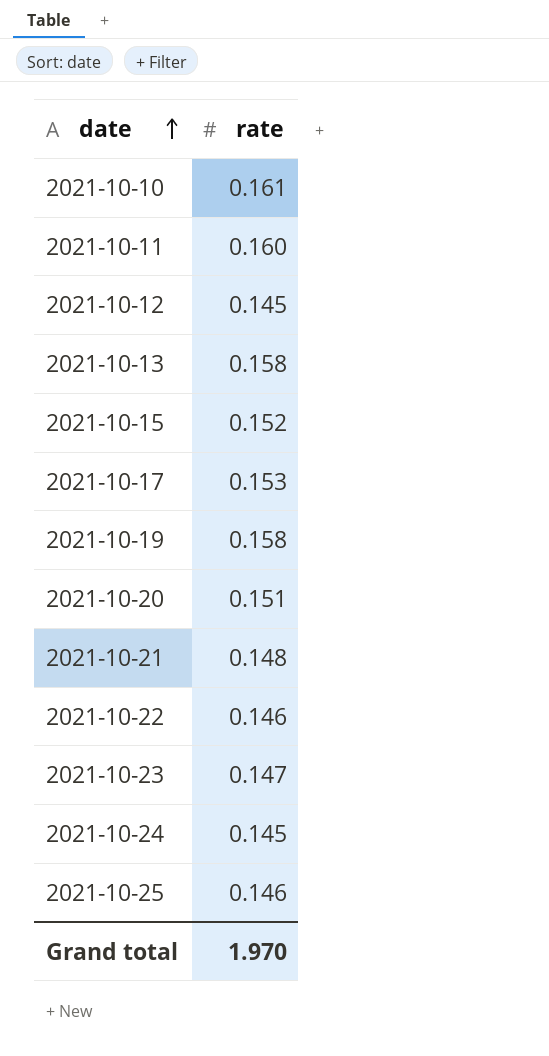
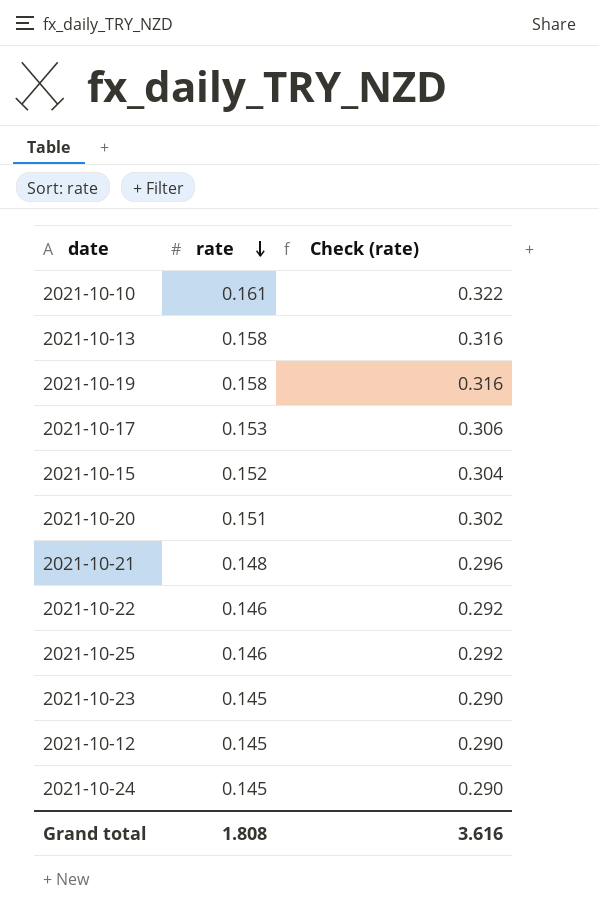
row order: date ascending -> rate descending
column Check (rate) | formula: none -> [rate] * 2
row 2021-10-11: 0.160 -> none
2021-10-23 | rate: 0.147 -> 0.145
Grand total | rate: 1.970 -> 1.808

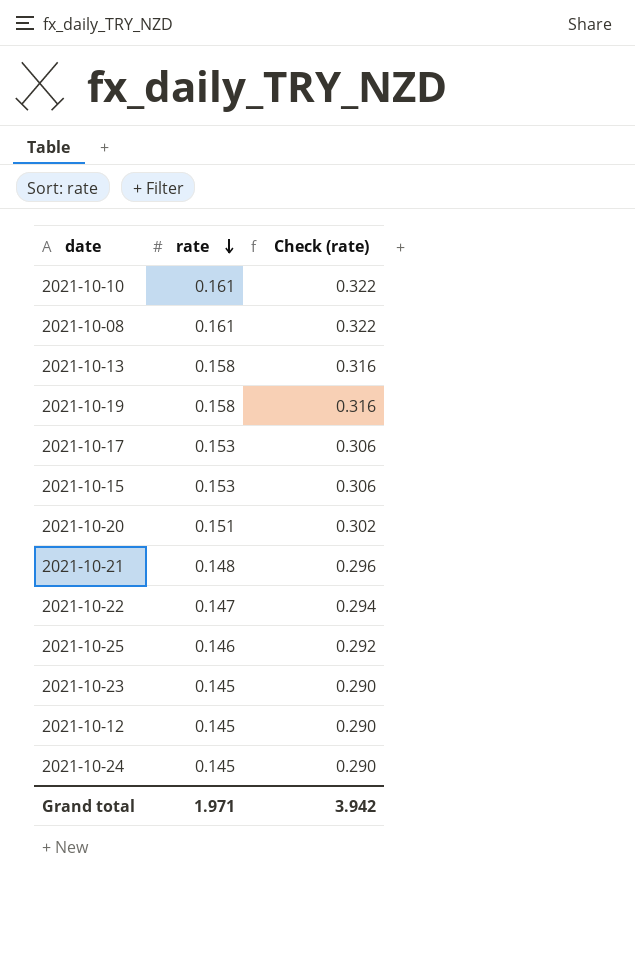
row 2021-10-08: none -> 0.161 | 0.322
2021-10-15 | rate: 0.152 -> 0.153
2021-10-15 | Check (rate): 0.304 -> 0.306
2021-10-22 | rate: 0.146 -> 0.147
2021-10-22 | Check (rate): 0.292 -> 0.294
Grand total | rate: 1.808 -> 1.971
Grand total | Check (rate): 3.616 -> 3.942

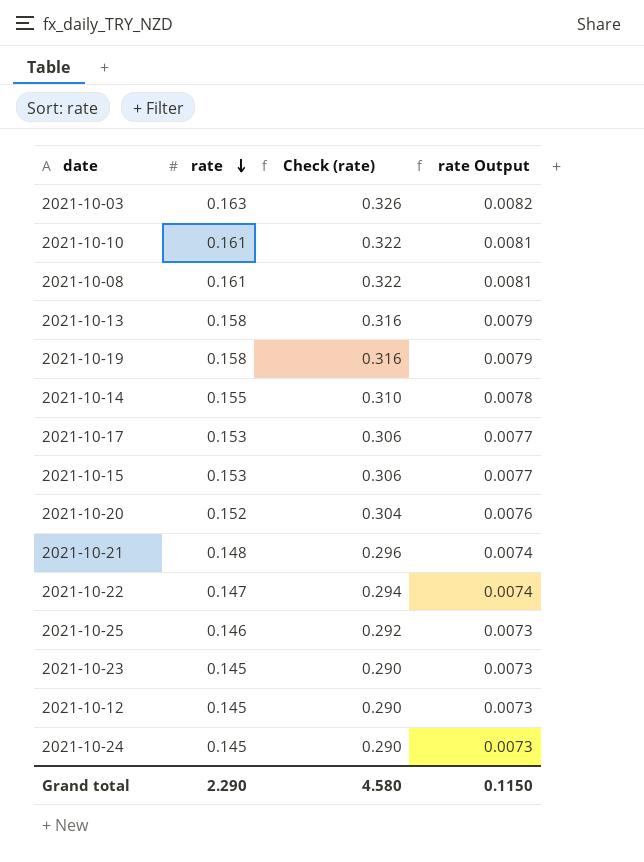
column rate Output | formula: none -> [rate] * 0.05
row 2021-10-03: none -> 0.163 | 0.326 | 0.0082
row 2021-10-14: none -> 0.155 | 0.310 | 0.0078
2021-10-20 | rate: 0.151 -> 0.152
2021-10-20 | Check (rate): 0.302 -> 0.304
Grand total | rate: 1.971 -> 2.290
Grand total | Check (rate): 3.942 -> 4.580

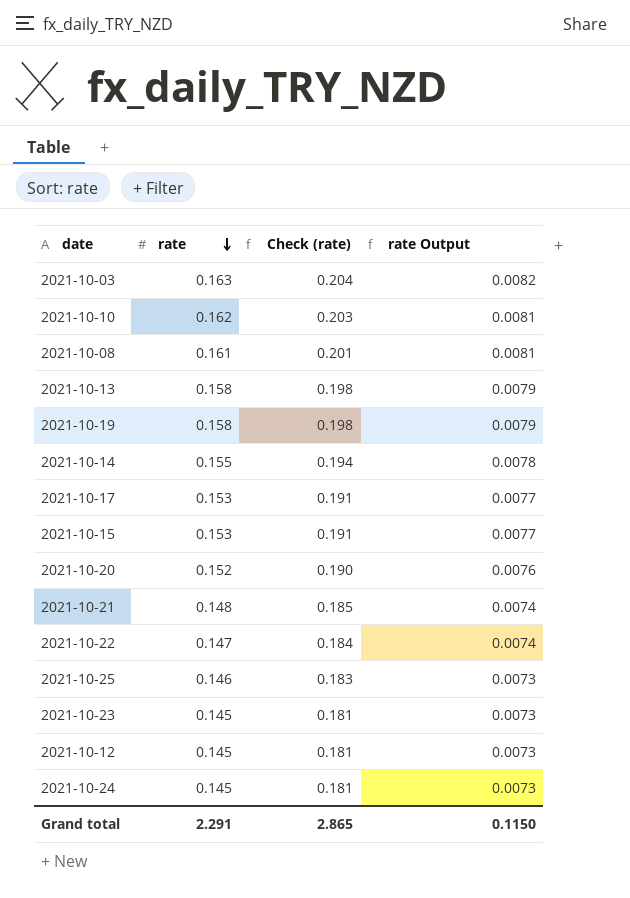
column Check (rate) | formula: [rate] * 2 -> [rate] * 1.25
2021-10-10 | rate: 0.161 -> 0.162
Grand total | rate: 2.290 -> 2.291
Grand total | Check (rate): 4.580 -> 2.865

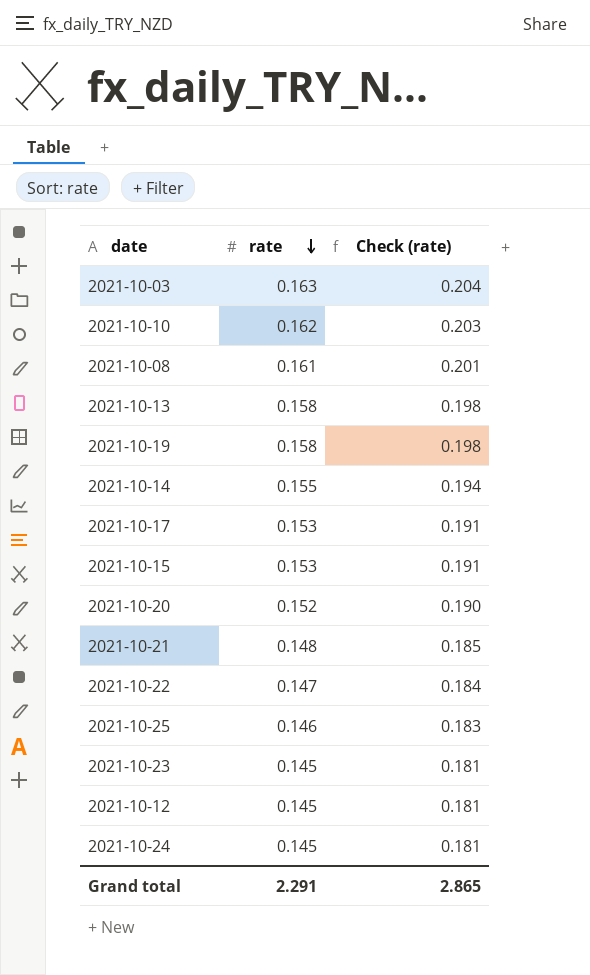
column rate Output | formula: [rate] * 0.05 -> none

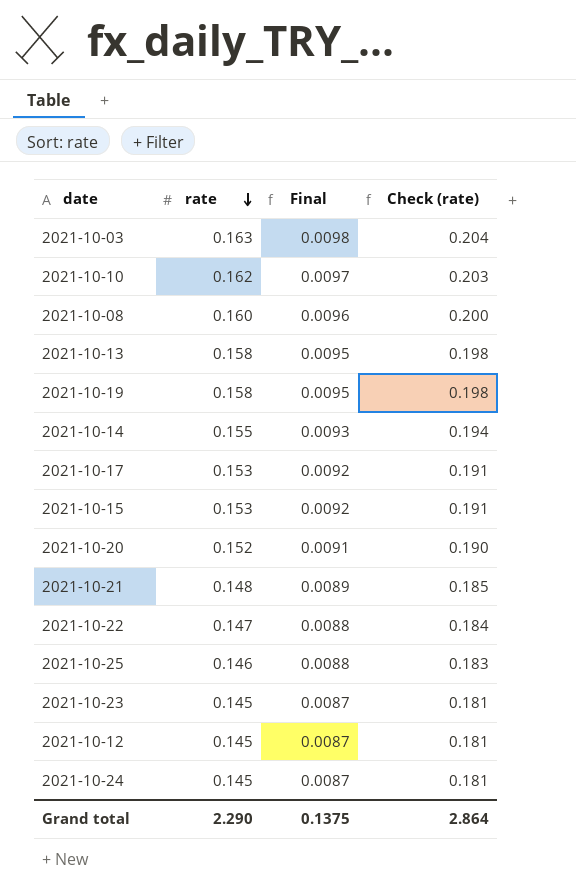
column Final | formula: none -> [rate] * 0.06
2021-10-08 | rate: 0.161 -> 0.160
2021-10-08 | Check (rate): 0.201 -> 0.200
Grand total | rate: 2.291 -> 2.290
Grand total | Check (rate): 2.865 -> 2.864

